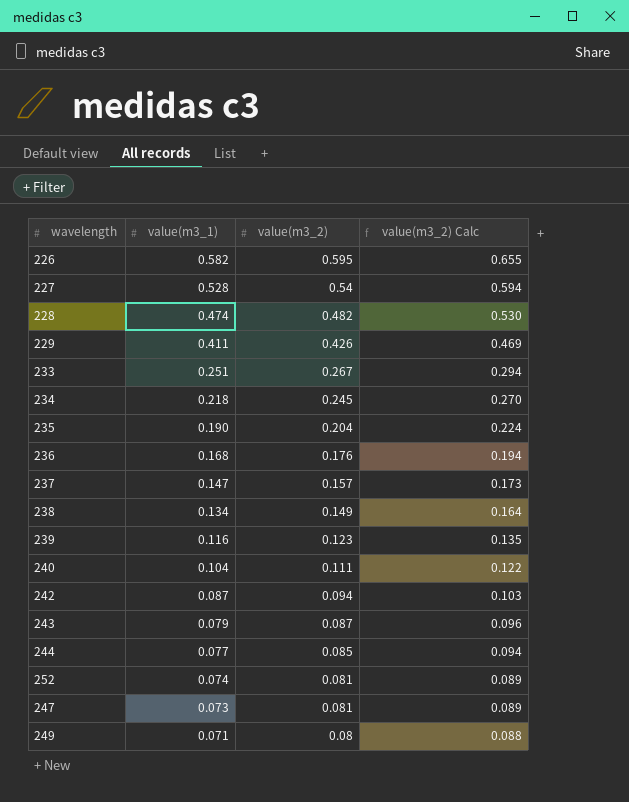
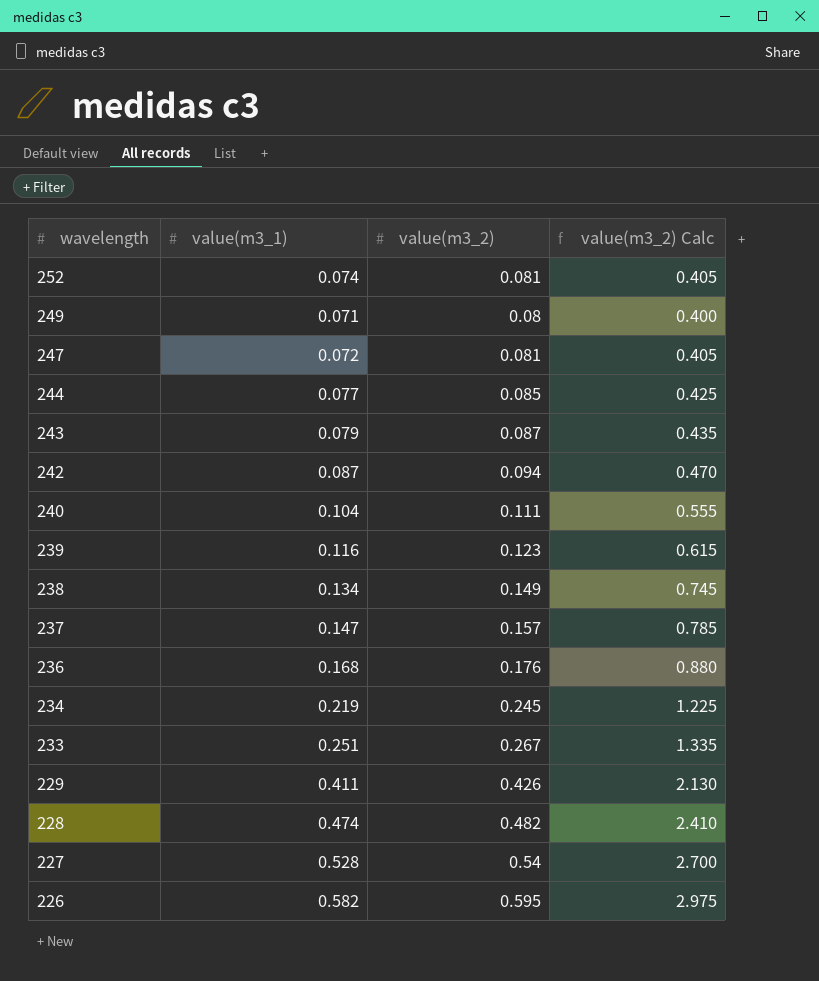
row order: value(m3_1) descending -> wavelength descending
column value(m3_2) Calc | formula: [value(m3_2)] * 1.1 -> [value(m3_2)] * 5
row 235: 0.190 | 0.204 | 0.224 -> none
247 | value(m3_1): 0.073 -> 0.072
234 | value(m3_1): 0.218 -> 0.219

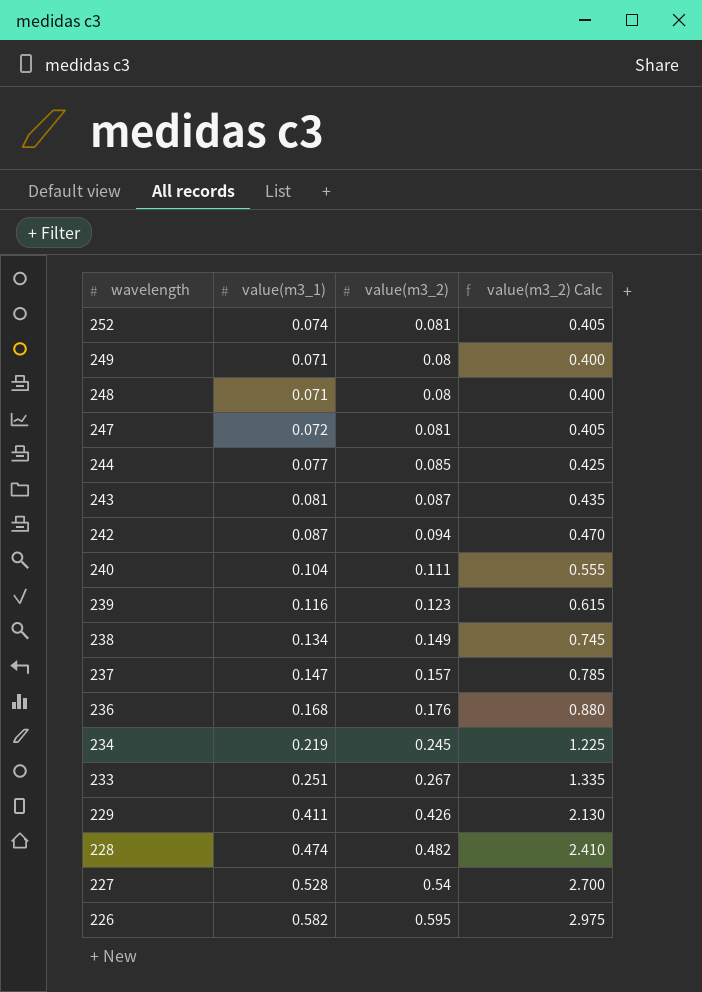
row 248: none -> 0.071 | 0.08 | 0.400
243 | value(m3_1): 0.079 -> 0.081

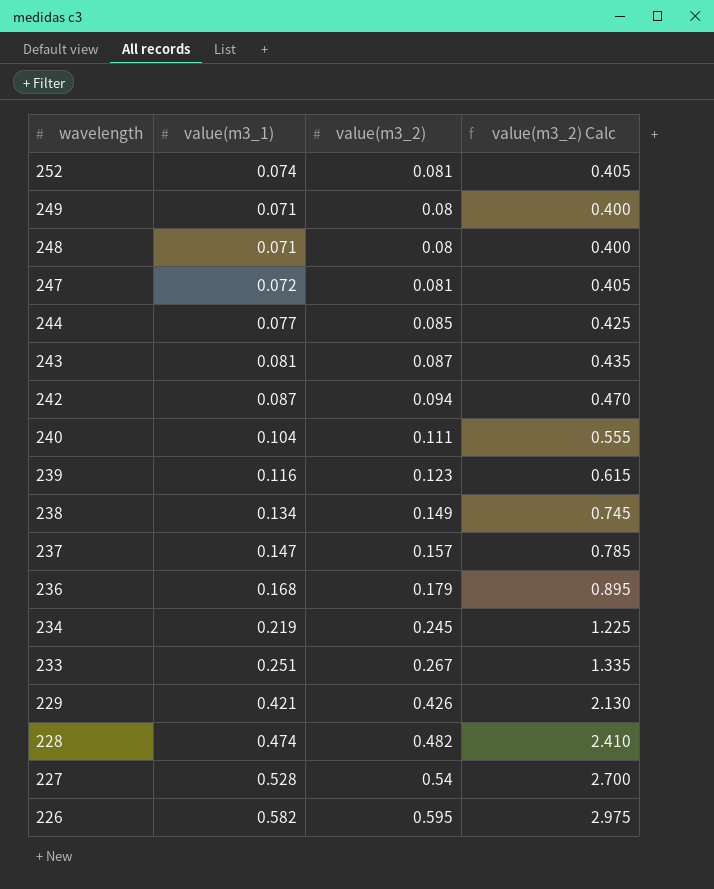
236 | value(m3_2): 0.176 -> 0.179
236 | value(m3_2) Calc: 0.880 -> 0.895
229 | value(m3_1): 0.411 -> 0.421

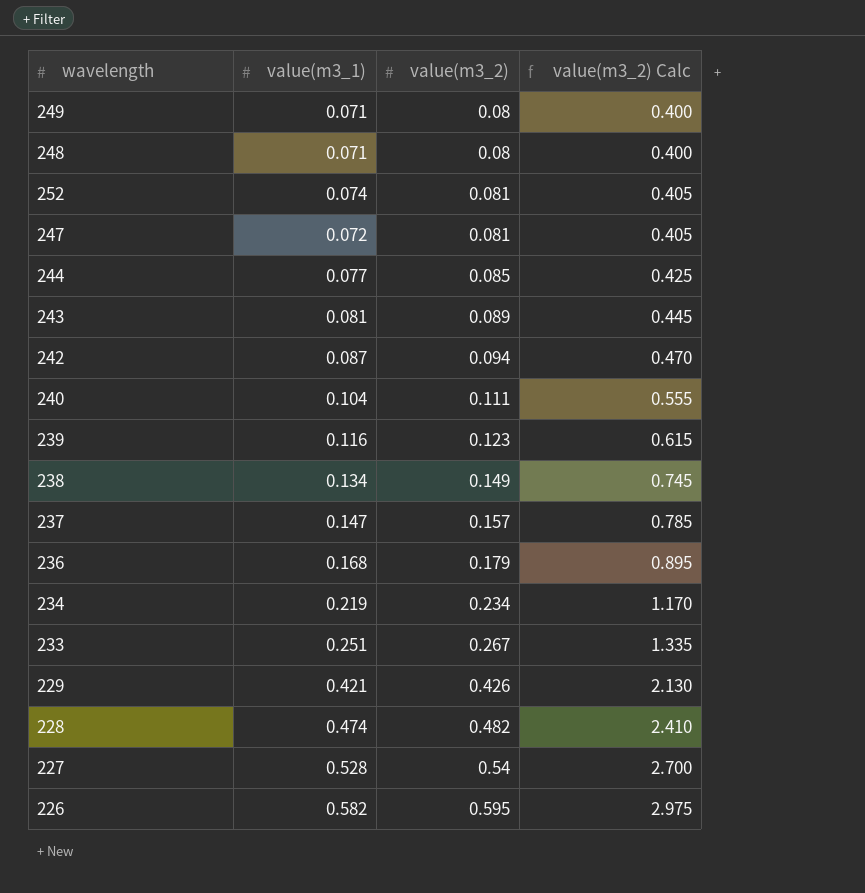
row order: wavelength descending -> value(m3_2) ascending
243 | value(m3_2): 0.087 -> 0.089
243 | value(m3_2) Calc: 0.435 -> 0.445
234 | value(m3_2): 0.245 -> 0.234
234 | value(m3_2) Calc: 1.225 -> 1.170

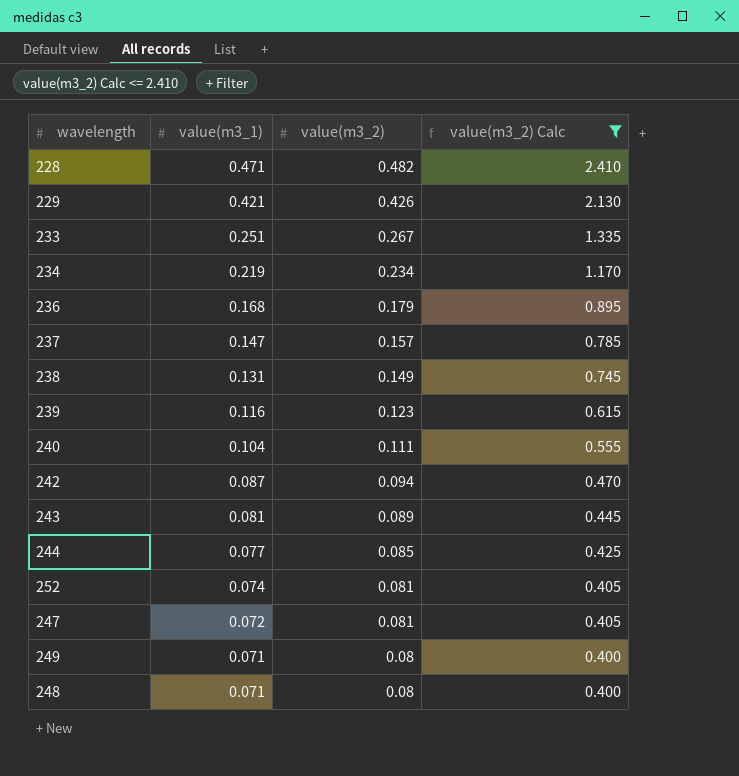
filter: none -> value(m3_2) Calc <= 2.410
row order: value(m3_2) ascending -> value(m3_1) descending
228 | value(m3_1): 0.474 -> 0.471
238 | value(m3_1): 0.134 -> 0.131

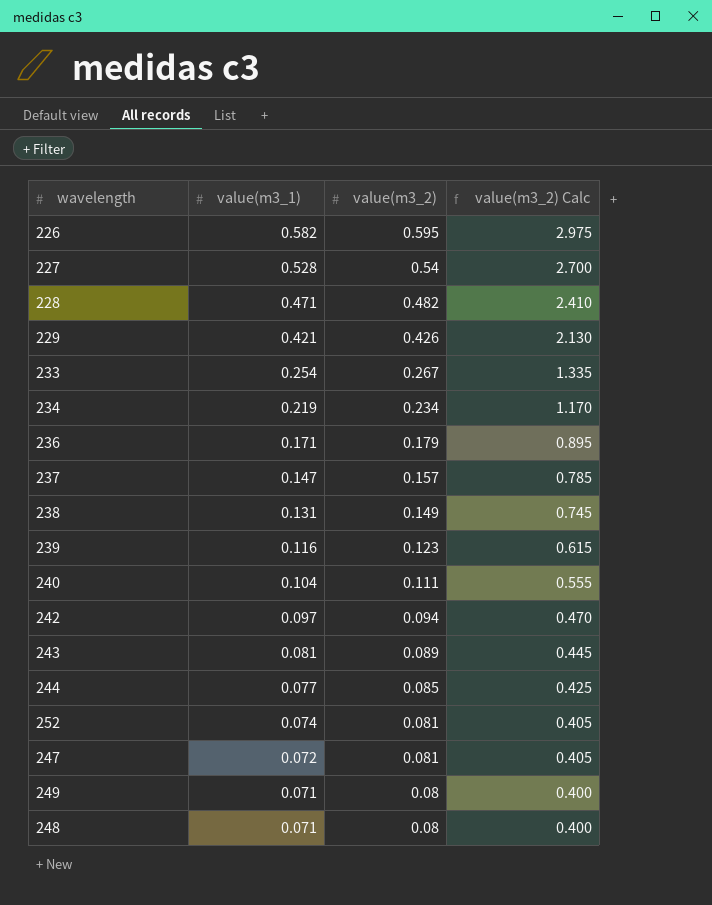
filter: value(m3_2) Calc <= 2.410 -> none
233 | value(m3_1): 0.251 -> 0.254
236 | value(m3_1): 0.168 -> 0.171
242 | value(m3_1): 0.087 -> 0.097

